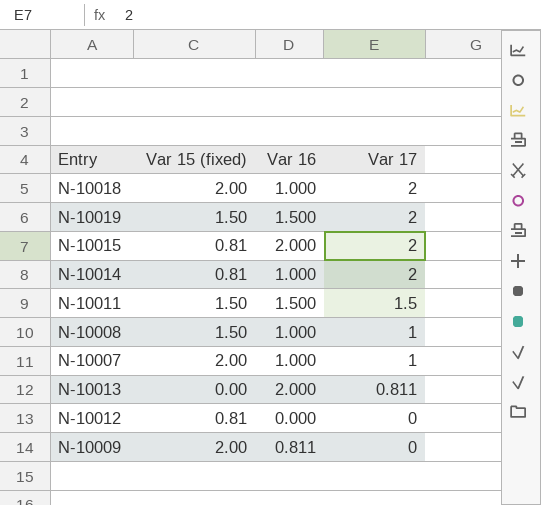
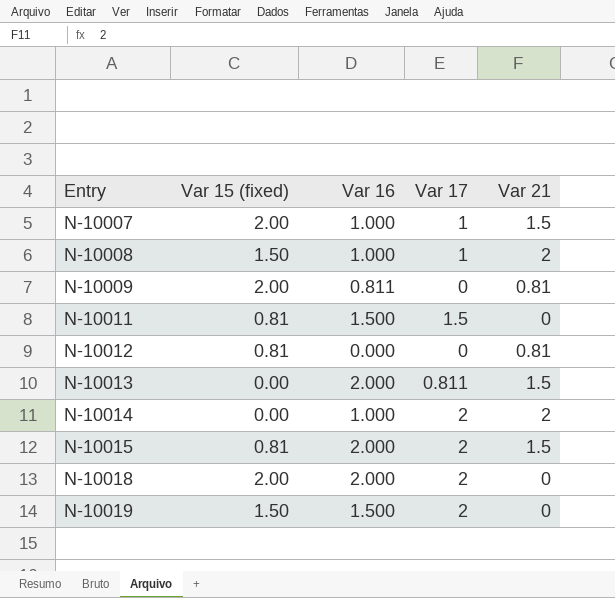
row order: Var 17 descending -> Entry ascending
column Var 21 | position: none -> 5
N-10011 | Var 15 (fixed): 1.50 -> 0.81
N-10014 | Var 15 (fixed): 0.81 -> 0.00
N-10018 | Var 16: 1.000 -> 2.000

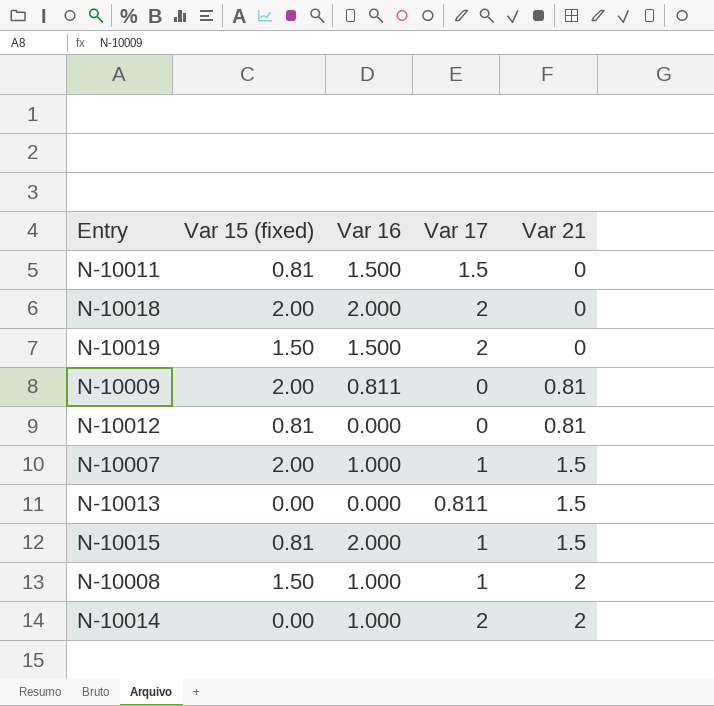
row order: Entry ascending -> Var 21 ascending
N-10013 | Var 16: 2.000 -> 0.000
N-10015 | Var 17: 2 -> 1

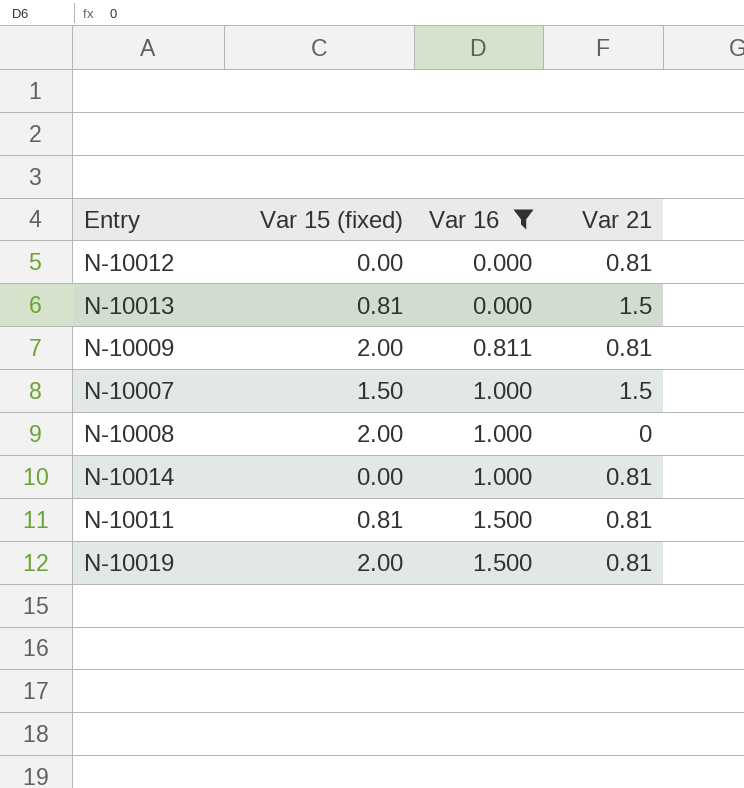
filter: none -> Var 16 != 2.000
row order: Var 21 ascending -> Var 16 ascending
column Var 17 | position: 4 -> none
N-10012 | Var 15 (fixed): 0.81 -> 0.00
N-10013 | Var 15 (fixed): 0.00 -> 0.81
N-10007 | Var 15 (fixed): 2.00 -> 1.50
N-10008 | Var 15 (fixed): 1.50 -> 2.00
N-10008 | Var 21: 2 -> 0
N-10014 | Var 21: 2 -> 0.81
N-10011 | Var 21: 0 -> 0.81
N-10019 | Var 15 (fixed): 1.50 -> 2.00
N-10019 | Var 21: 0 -> 0.81

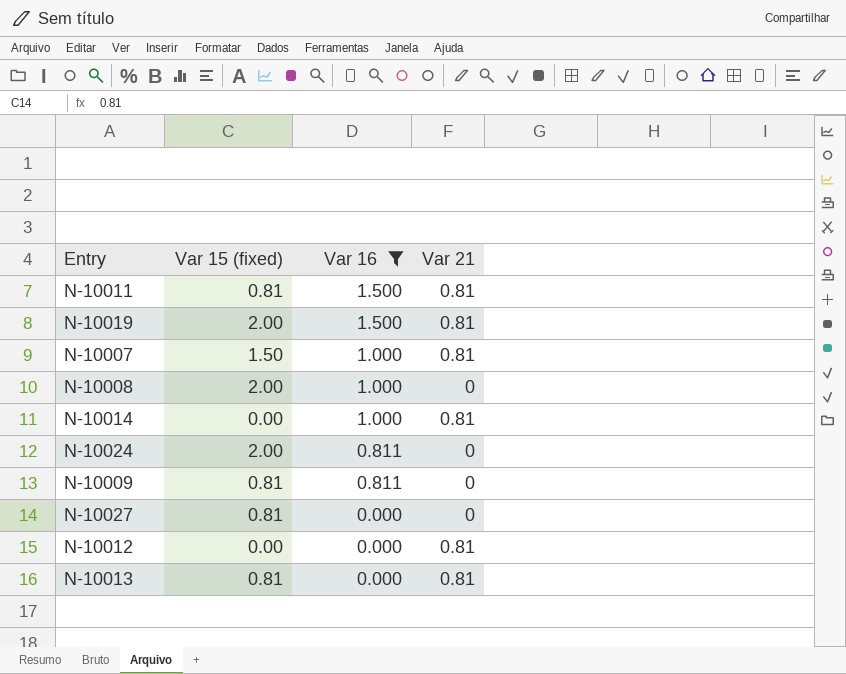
row order: Var 16 ascending -> Var 16 descending
N-10007 | Var 21: 1.5 -> 0.81
row N-10024: none -> 2.00 | 0.811 | 0
N-10009 | Var 15 (fixed): 2.00 -> 0.81
N-10009 | Var 21: 0.81 -> 0
row N-10027: none -> 0.81 | 0.000 | 0
N-10013 | Var 21: 1.5 -> 0.81

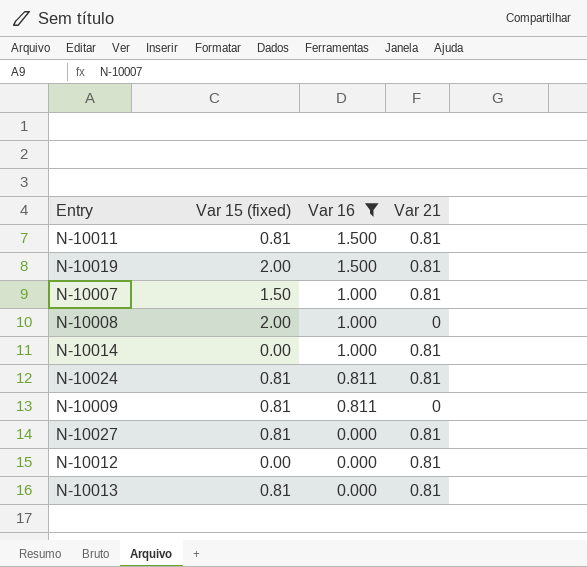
N-10024 | Var 15 (fixed): 2.00 -> 0.81
N-10024 | Var 21: 0 -> 0.81
N-10027 | Var 21: 0 -> 0.81

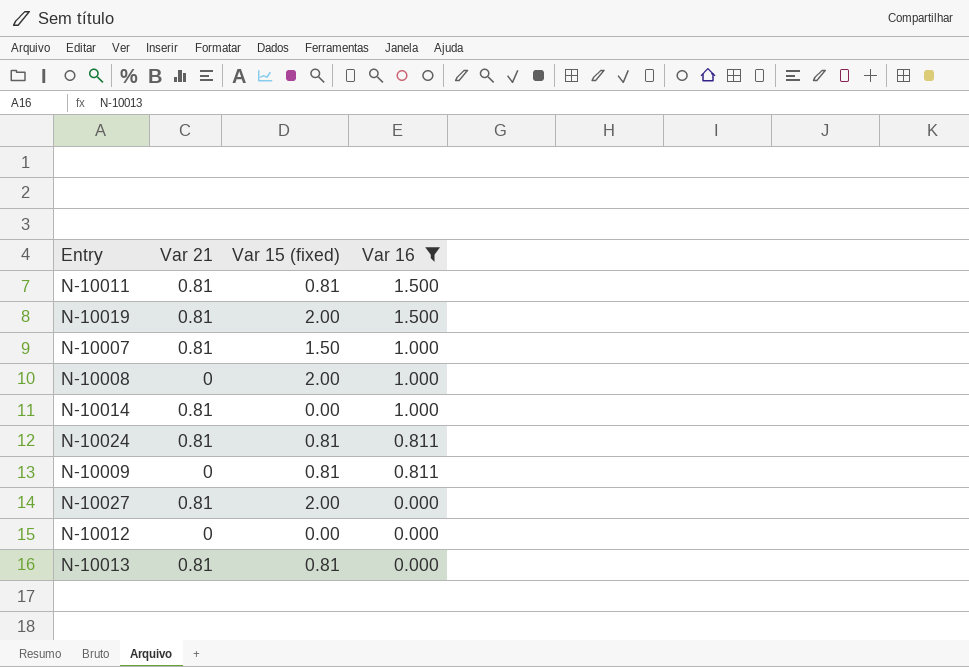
column Var 21 | position: 4 -> 2
N-10027 | Var 15 (fixed): 0.81 -> 2.00
N-10012 | Var 21: 0.81 -> 0

